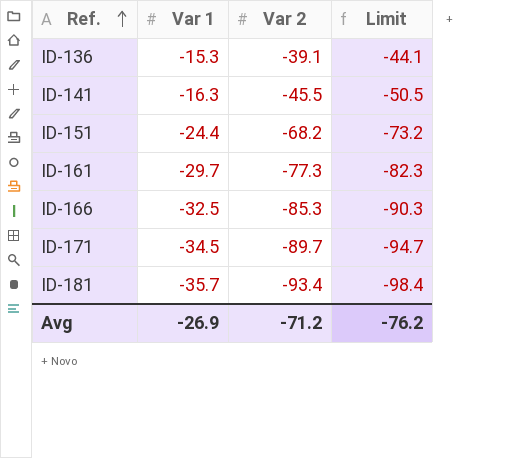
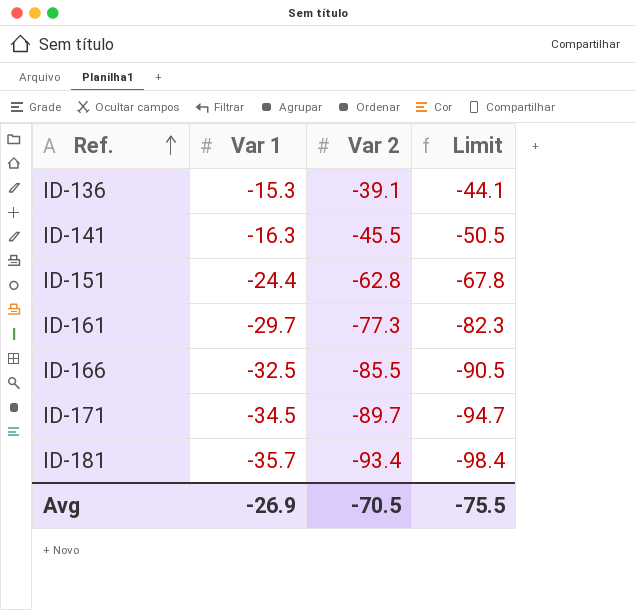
ID-151 | Var 2: -68.2 -> -62.8
ID-151 | Limit: -73.2 -> -67.8
ID-166 | Var 2: -85.3 -> -85.5
ID-166 | Limit: -90.3 -> -90.5
Avg | Var 2: -71.2 -> -70.5
Avg | Limit: -76.2 -> -75.5

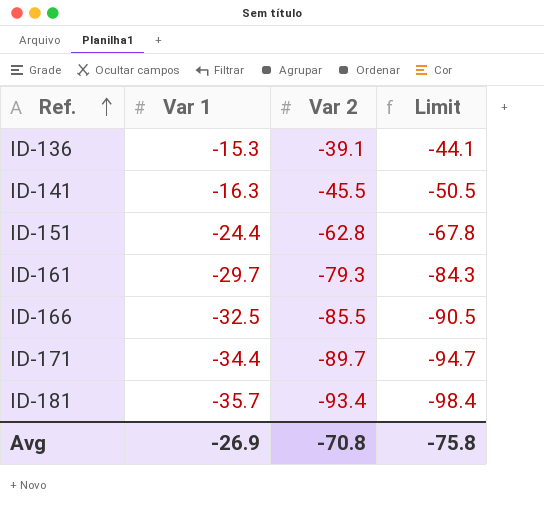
ID-161 | Var 2: -77.3 -> -79.3
ID-161 | Limit: -82.3 -> -84.3
ID-171 | Var 1: -34.5 -> -34.4
Avg | Var 2: -70.5 -> -70.8
Avg | Limit: -75.5 -> -75.8

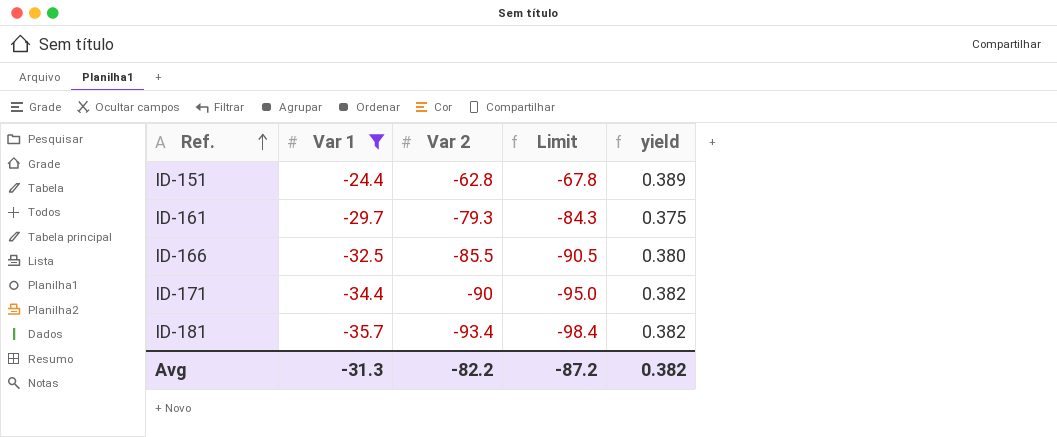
filter: none -> Var 1 <= -24.4
column yield | formula: none -> [Var 1] / [Var 2]
ID-171 | Var 2: -89.7 -> -90
ID-171 | Limit: -94.7 -> -95.0
Avg | Var 1: -26.9 -> -31.3
Avg | Var 2: -70.8 -> -82.2
Avg | Limit: -75.8 -> -87.2

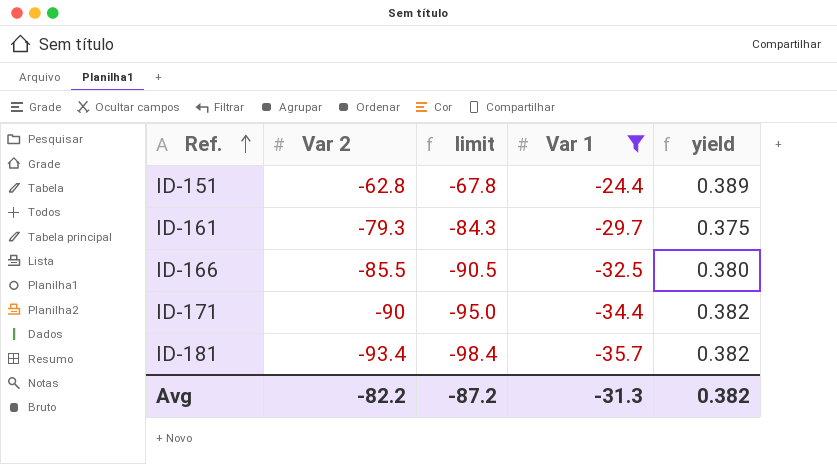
column name: Limit -> limit
column Var 1 | position: 2 -> 4

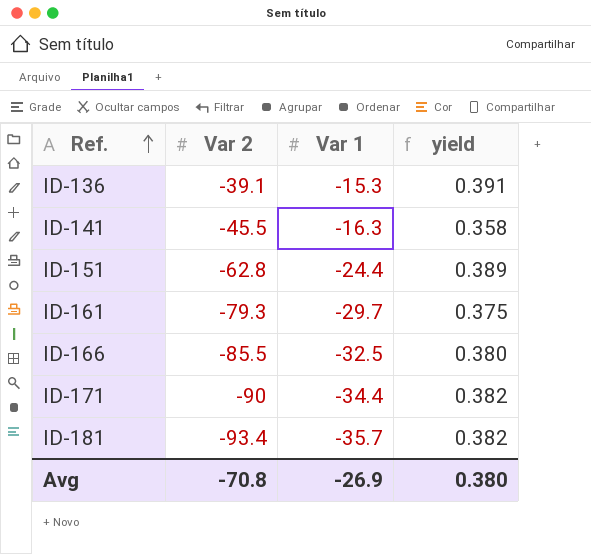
filter: Var 1 <= -24.4 -> none
column limit | formula: [Var 2] - 5 -> none
Avg | Var 2: -82.2 -> -70.8
Avg | Var 1: -31.3 -> -26.9
Avg | yield: 0.382 -> 0.380

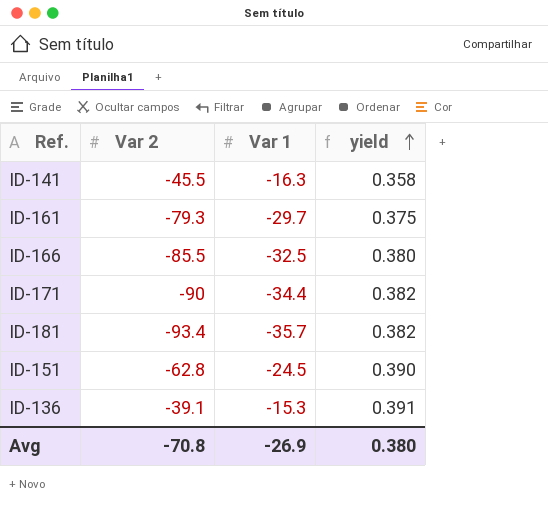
row order: Ref. ascending -> yield ascending
ID-151 | Var 1: -24.4 -> -24.5
ID-151 | yield: 0.389 -> 0.390

